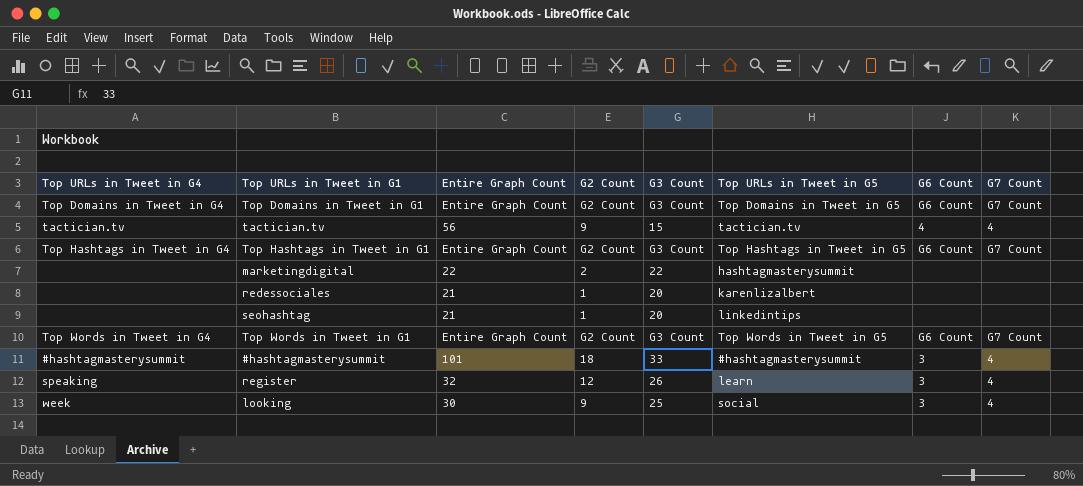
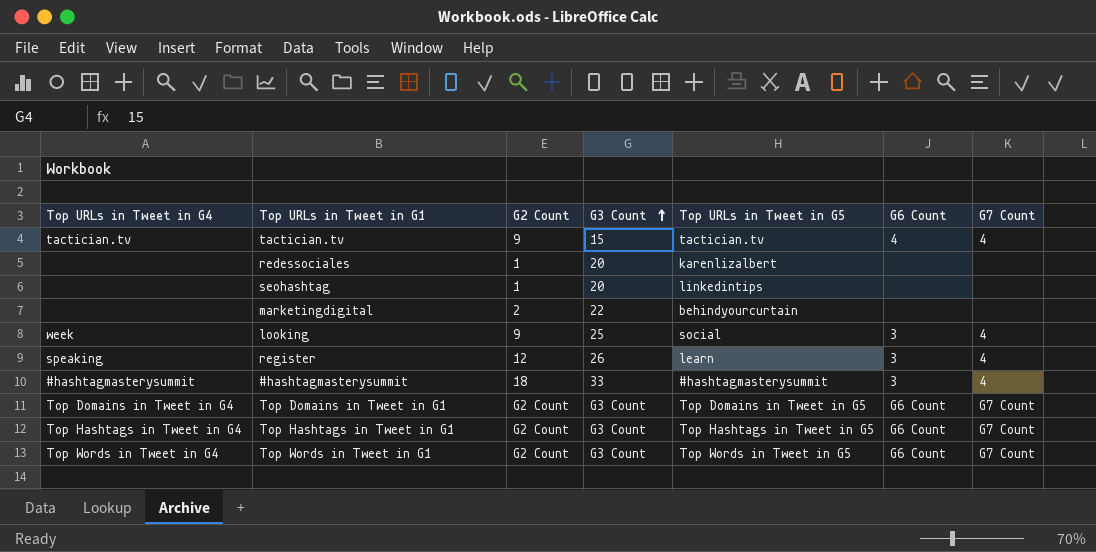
row order: none -> G3 Count ascending
column Entire Graph Count | position: 3 -> none
marketingdigital | Top URLs in Tweet in G5: hashtagmasterysummit -> behindyourcurtain

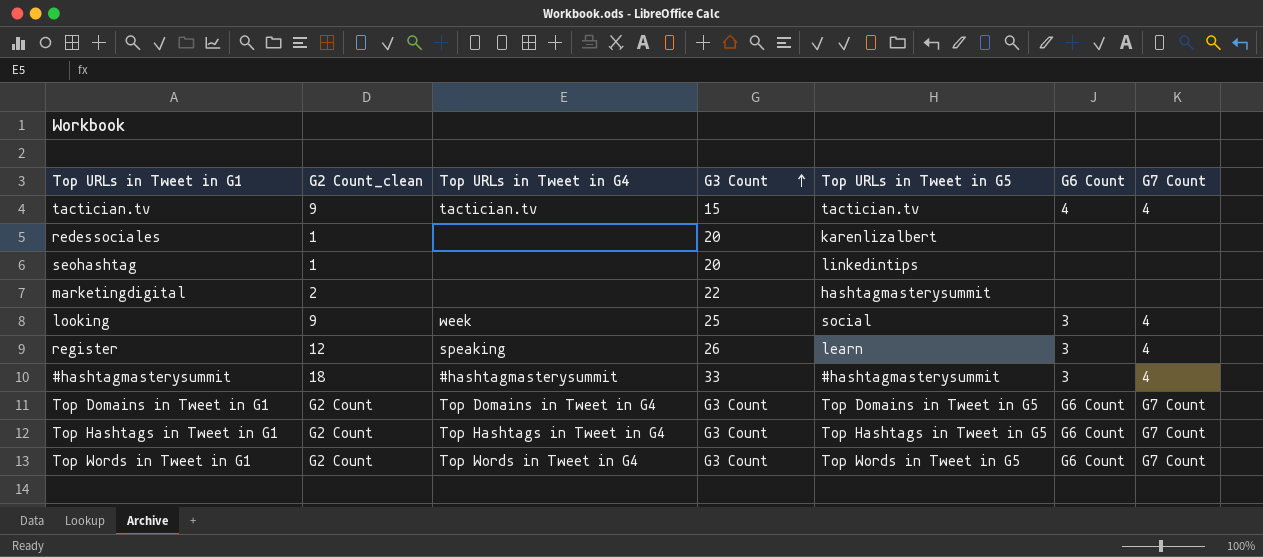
column name: G2 Count -> G2 Count_clean
column Top URLs in Tweet in G4 | position: 1 -> 3
marketingdigital | Top URLs in Tweet in G5: behindyourcurtain -> hashtagmasterysummit

